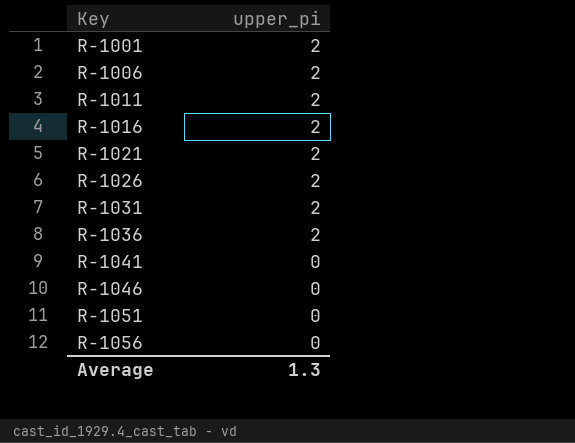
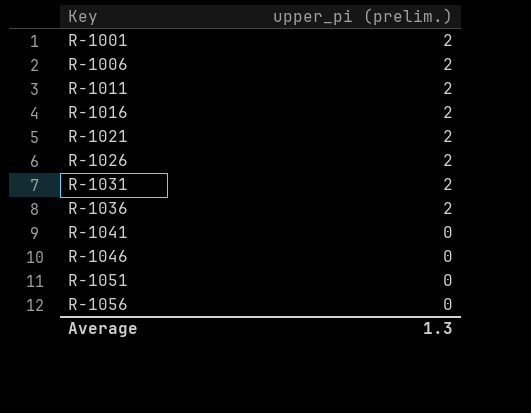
column name: upper_pi -> upper_pi (prelim.)

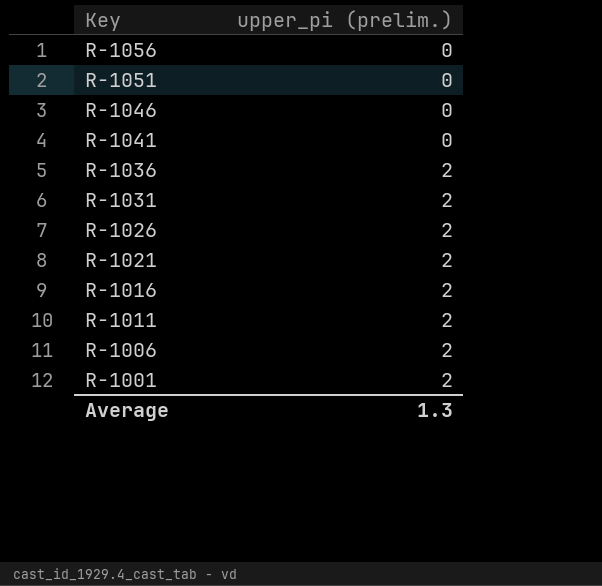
row order: Key ascending -> Key descending

